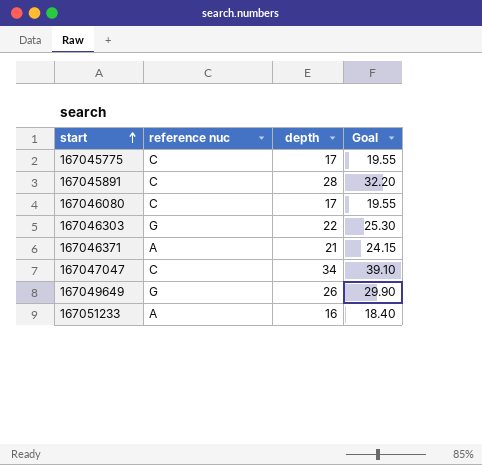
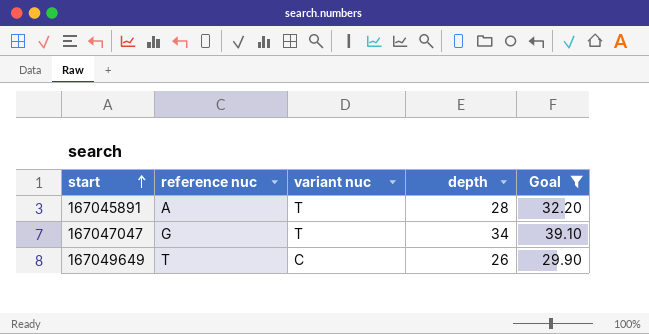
filter: none -> Goal >= 29.90
column variant nuc | position: none -> 3
167045891 | reference nuc: C -> A
167047047 | reference nuc: C -> G
167049649 | reference nuc: G -> T

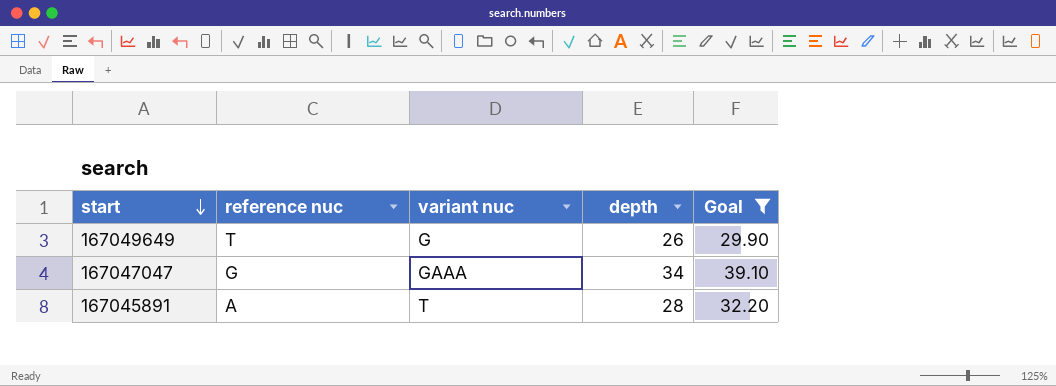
row order: start ascending -> start descending
167049649 | variant nuc: C -> G
167047047 | variant nuc: T -> GAAA

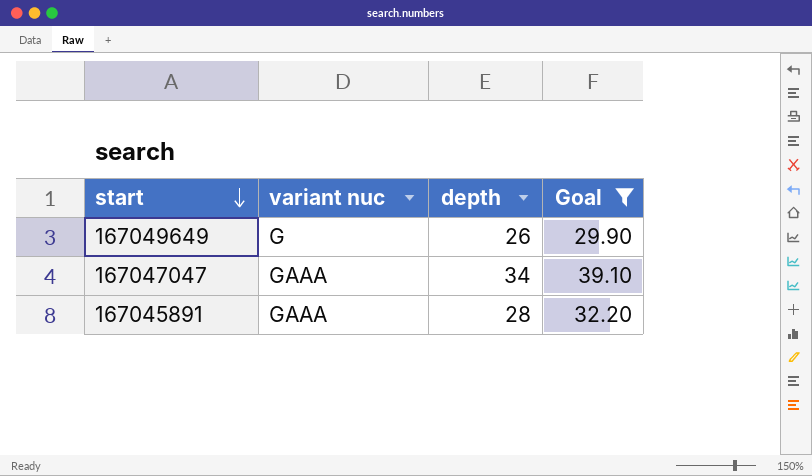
column reference nuc | position: 2 -> none
167045891 | variant nuc: T -> GAAA

